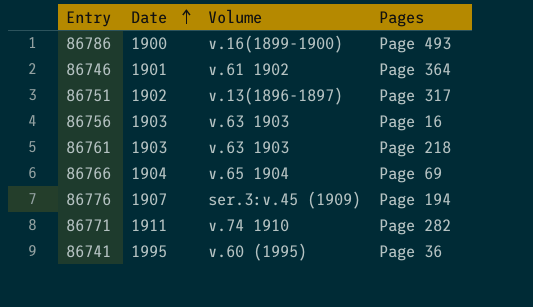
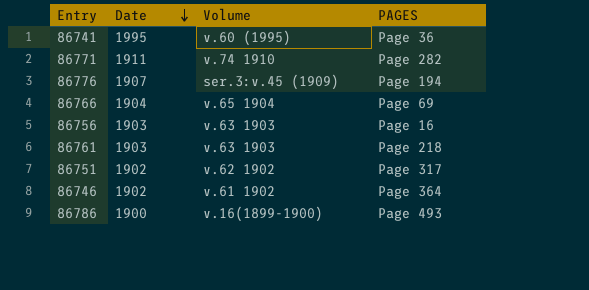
row order: Date ascending -> Date descending
column name: Pages -> PAGES
86751 | Volume: v.13(1896-1897) -> v.62 1902
86746 | Date: 1901 -> 1902

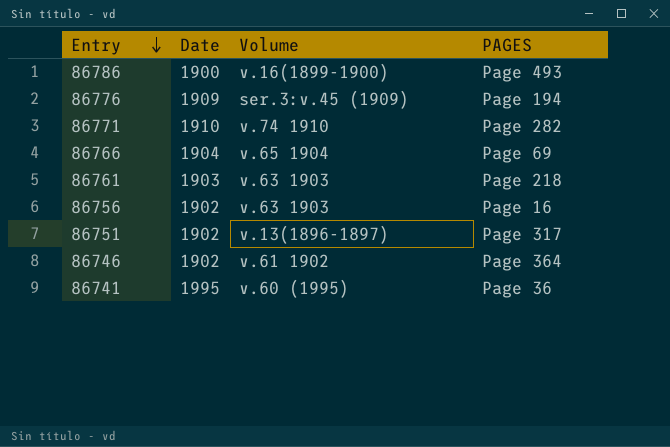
row order: Date descending -> Entry descending
86776 | Date: 1907 -> 1909
86771 | Date: 1911 -> 1910
86756 | Date: 1903 -> 1902
86751 | Volume: v.62 1902 -> v.13(1896-1897)

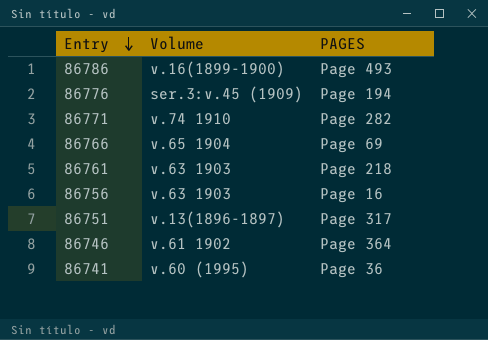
column Date | position: 2 -> none

